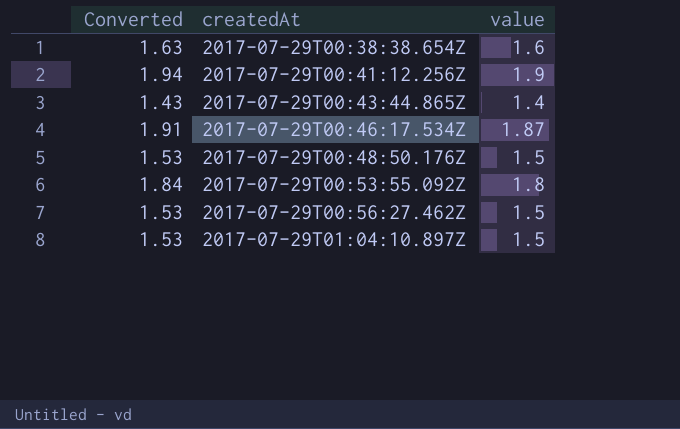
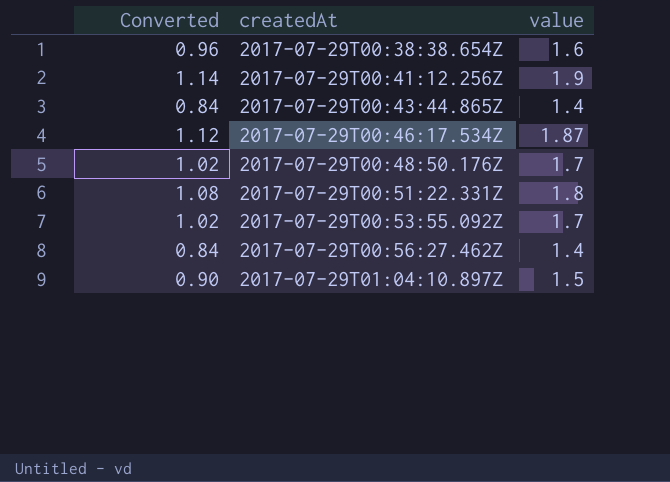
column Converted | formula: [value] * 1.02 -> [value] * 0.6
2017-07-29T00:48:50.176Z | value: 1.5 -> 1.7
row 2017-07-29T00:51:22.331Z: none -> 1.08 | 1.8
2017-07-29T00:53:55.092Z | value: 1.8 -> 1.7
2017-07-29T00:56:27.462Z | value: 1.5 -> 1.4

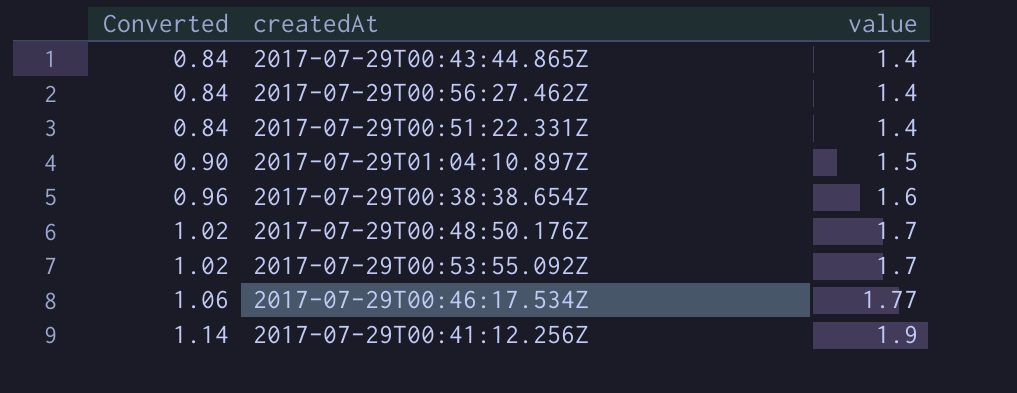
row order: createdAt ascending -> Converted ascending
2017-07-29T00:51:22.331Z | Converted: 1.08 -> 0.84
2017-07-29T00:51:22.331Z | value: 1.8 -> 1.4
2017-07-29T00:46:17.534Z | Converted: 1.12 -> 1.06
2017-07-29T00:46:17.534Z | value: 1.87 -> 1.77

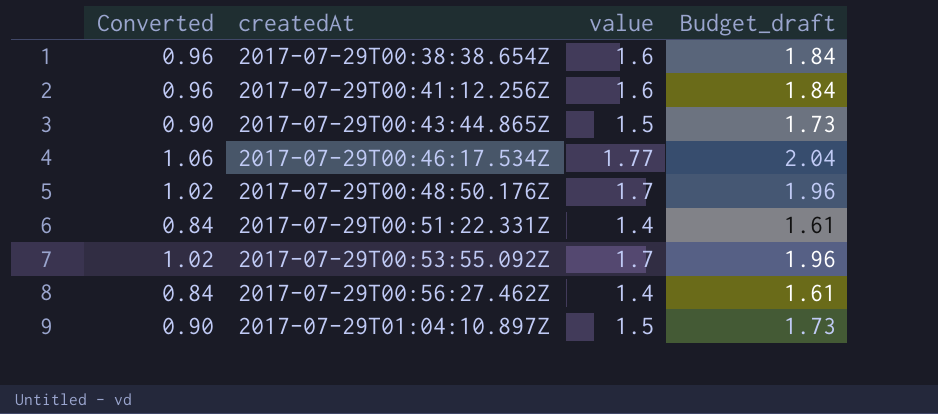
row order: Converted ascending -> createdAt ascending
column Budget_draft | formula: none -> [value] * 1.15
2017-07-29T00:41:12.256Z | Converted: 1.14 -> 0.96
2017-07-29T00:41:12.256Z | value: 1.9 -> 1.6
2017-07-29T00:43:44.865Z | Converted: 0.84 -> 0.90
2017-07-29T00:43:44.865Z | value: 1.4 -> 1.5

